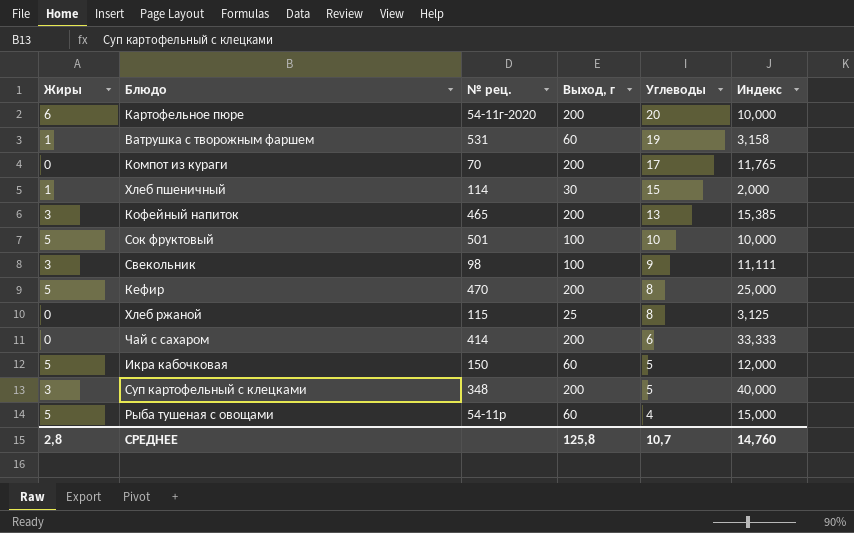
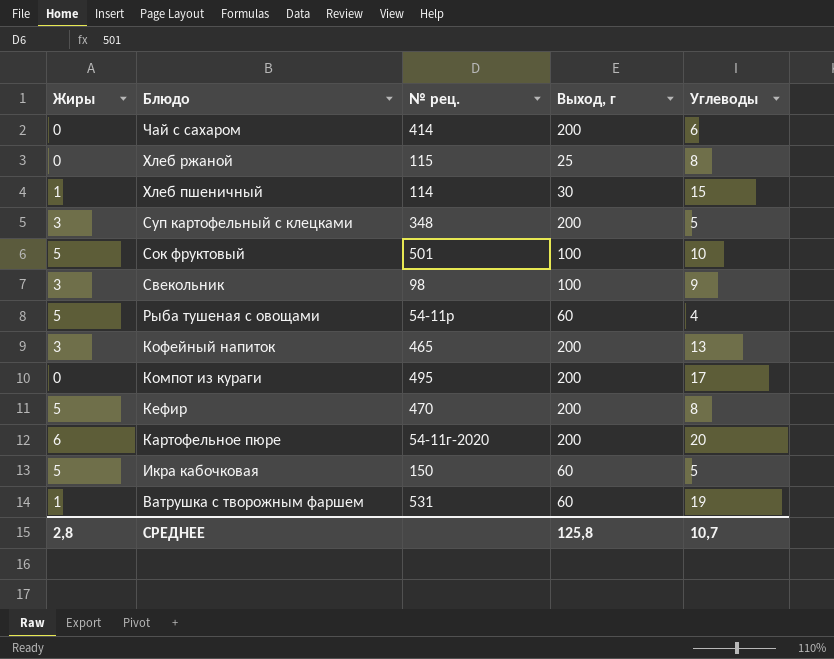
row order: Углеводы descending -> Блюдо descending
column Индекс | formula: [Выход, г] / [Углеводы] -> none
Компот из кураги | № рец.: 70 -> 495

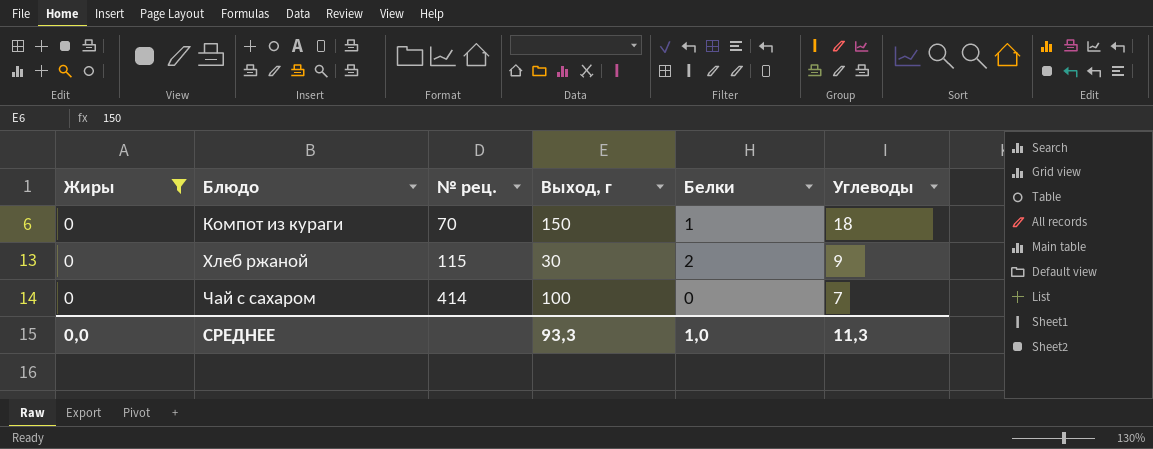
filter: none -> Жиры = 0
row order: Блюдо descending -> Блюдо ascending
column Белки | position: none -> 5
Компот из кураги | № рец.: 495 -> 70
Компот из кураги | Выход, г: 200 -> 150
Компот из кураги | Углеводы: 17 -> 18
Хлеб ржаной | Выход, г: 25 -> 30
Хлеб ржаной | Углеводы: 8 -> 9
Чай с сахаром | Выход, г: 200 -> 100
Чай с сахаром | Углеводы: 6 -> 7
СРЕДНЕЕ | Жиры: 2,8 -> 0,0
СРЕДНЕЕ | Выход, г: 125,8 -> 93,3
СРЕДНЕЕ | Углеводы: 10,7 -> 11,3

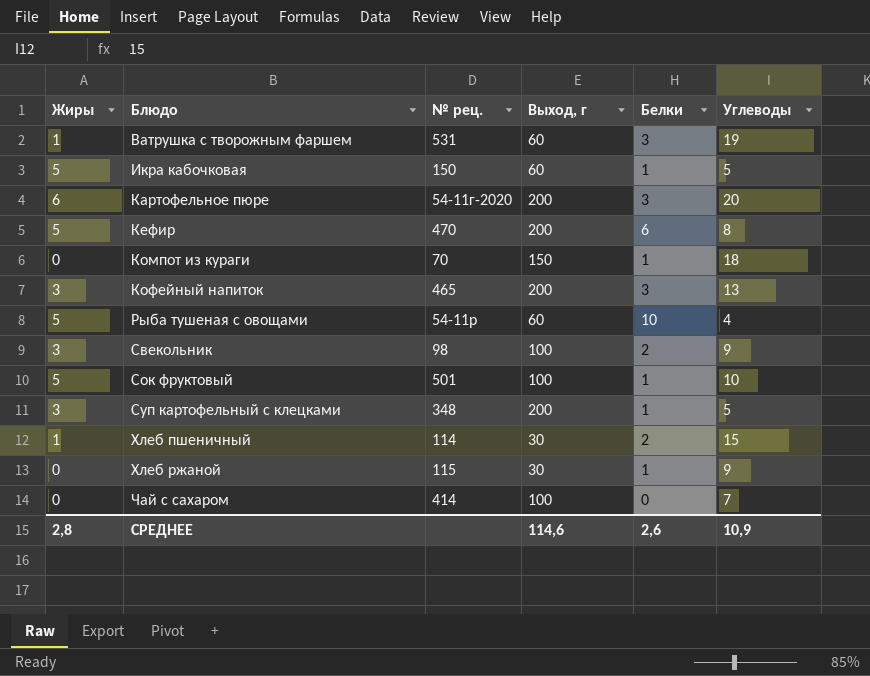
filter: Жиры = 0 -> none
Хлеб ржаной | Белки: 2 -> 1
СРЕДНЕЕ | Жиры: 0,0 -> 2,8
СРЕДНЕЕ | Выход, г: 93,3 -> 114,6
СРЕДНЕЕ | Белки: 1,0 -> 2,6
СРЕДНЕЕ | Углеводы: 11,3 -> 10,9

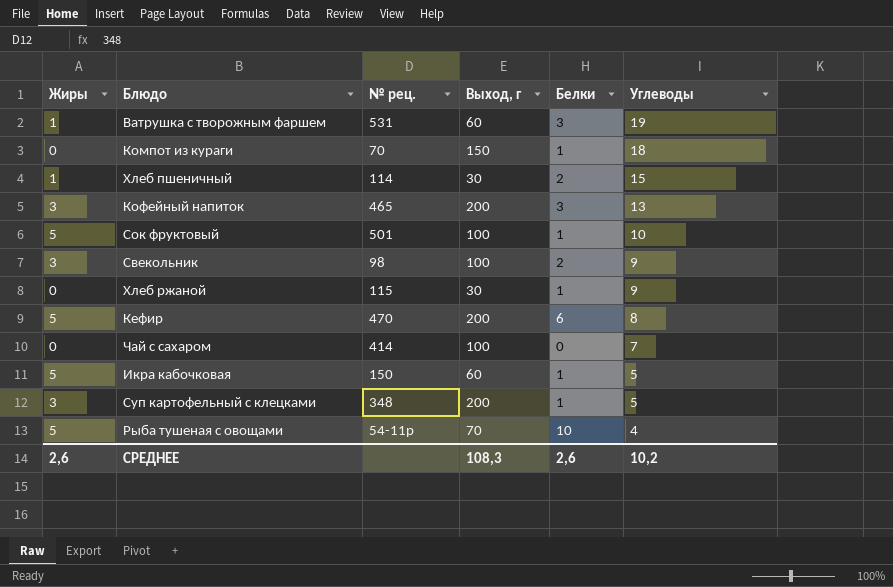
row order: Блюдо ascending -> Углеводы descending
row Картофельное пюре: 6 | 54-11г-2020 | 200 | 3 | 20 -> none
Рыба тушеная с овощами | Выход, г: 60 -> 70
СРЕДНЕЕ | Жиры: 2,8 -> 2,6
СРЕДНЕЕ | Выход, г: 114,6 -> 108,3
СРЕДНЕЕ | Углеводы: 10,9 -> 10,2

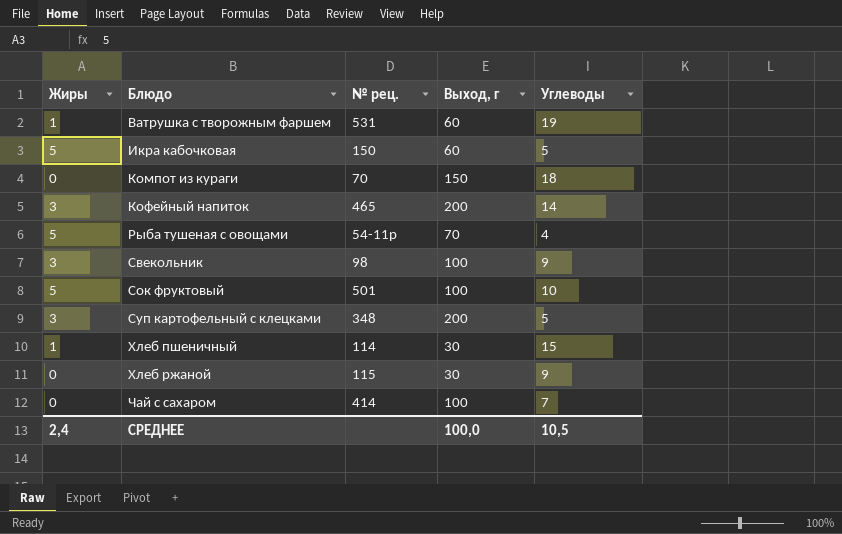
row order: Углеводы descending -> Блюдо ascending
column Белки | position: 5 -> none
row Кефир: 5 | 470 | 200 | 6 | 8 -> none
Кофейный напиток | Углеводы: 13 -> 14
СРЕДНЕЕ | Жиры: 2,6 -> 2,4
СРЕДНЕЕ | Выход, г: 108,3 -> 100,0
СРЕДНЕЕ | Углеводы: 10,2 -> 10,5

